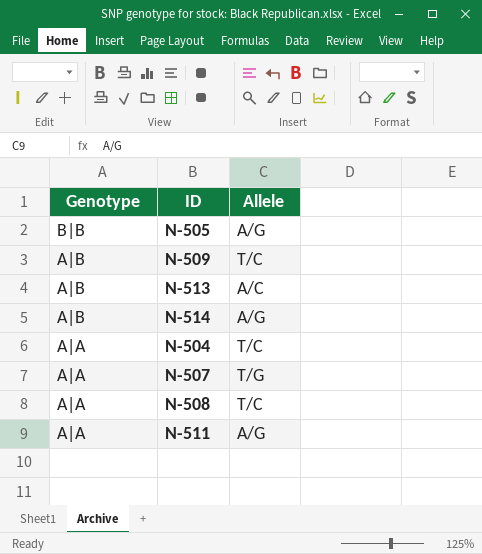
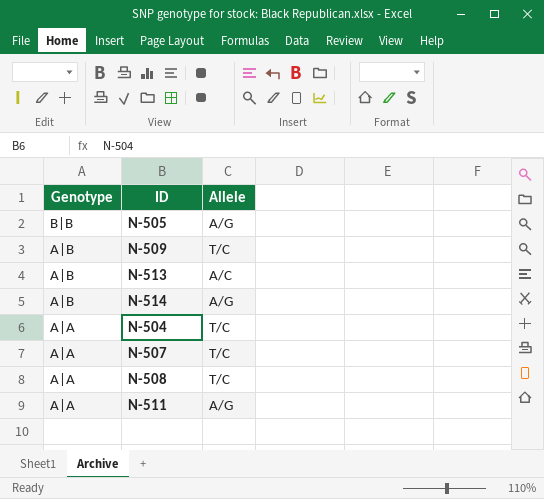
N-507 | Allele: T/G -> T/C

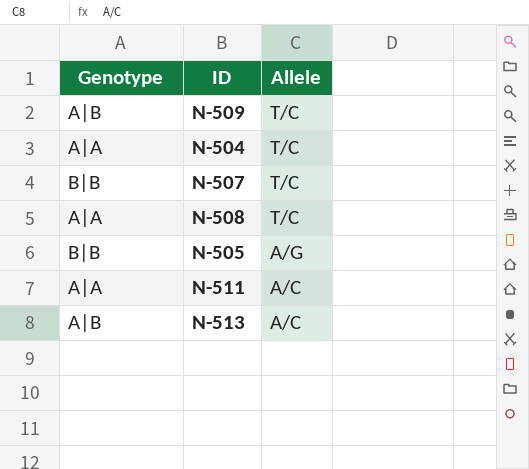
row order: Genotype descending -> Allele descending
row N-514: A|B | A/G -> none
N-507 | Genotype: A|A -> B|B
N-511 | Allele: A/G -> A/C

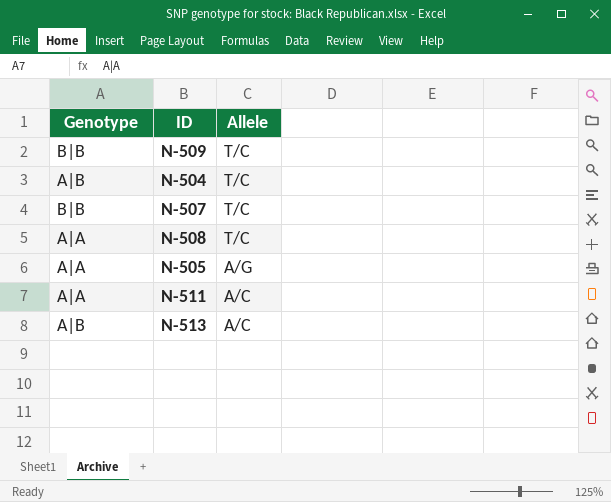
N-509 | Genotype: A|B -> B|B
N-504 | Genotype: A|A -> A|B
N-505 | Genotype: B|B -> A|A

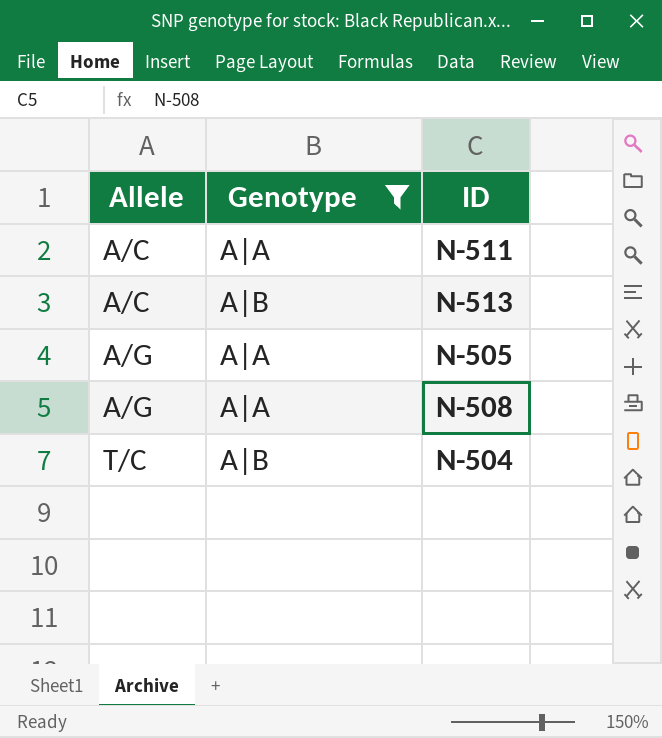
filter: none -> Genotype != B|B
row order: Allele descending -> Allele ascending
column Allele | position: 3 -> 1
N-508 | Allele: T/C -> A/G

